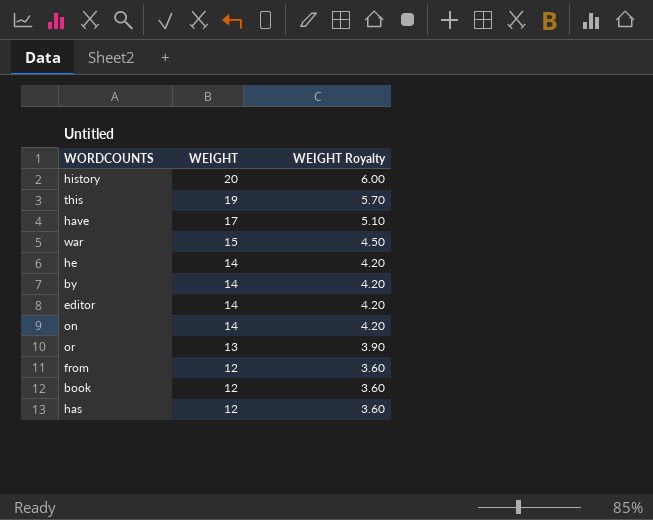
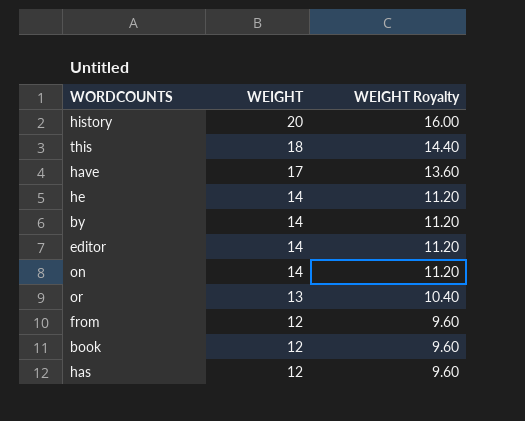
column WEIGHT Royalty | formula: [WEIGHT] * 0.3 -> [WEIGHT] * 0.8
row war: 15 | 4.50 -> none
this | WEIGHT: 19 -> 18

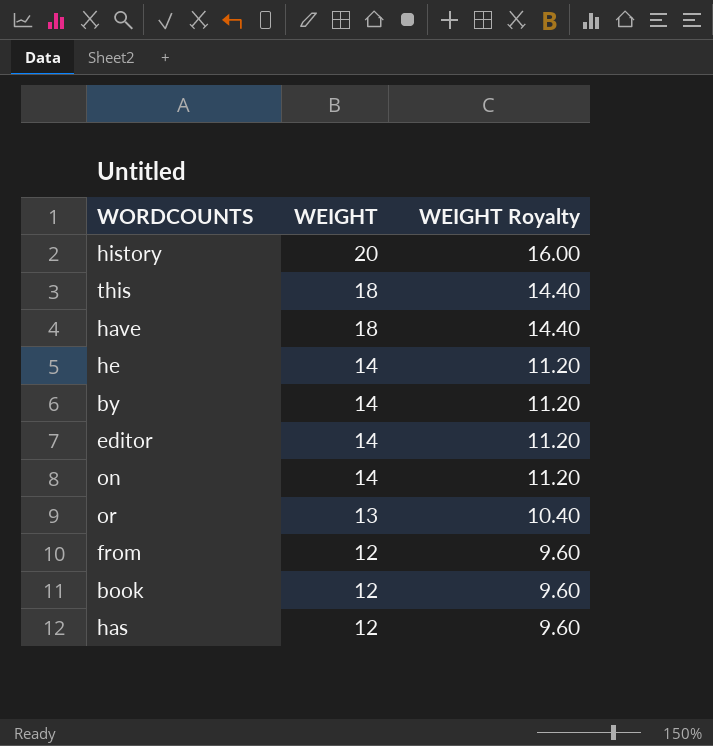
have | WEIGHT: 17 -> 18
have | WEIGHT Royalty: 13.60 -> 14.40

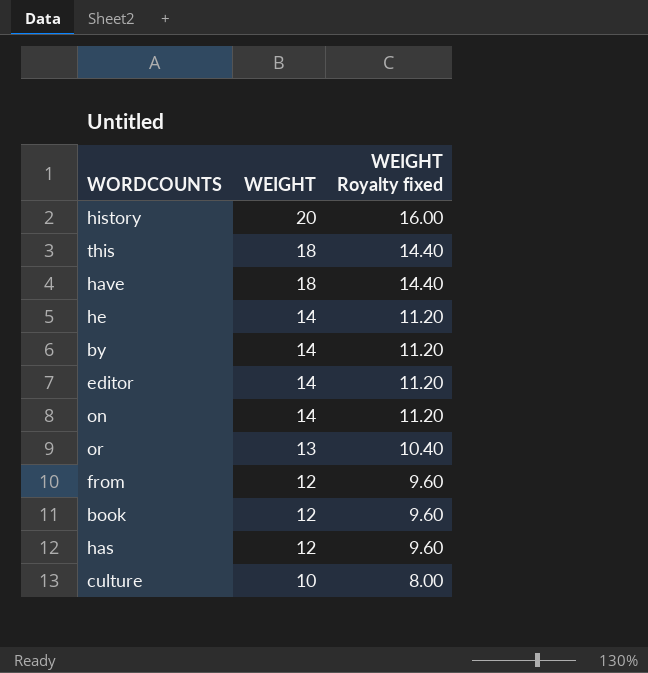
column name: WEIGHT Royalty -> WEIGHT Royalty fixed
row culture: none -> 10 | 8.00

